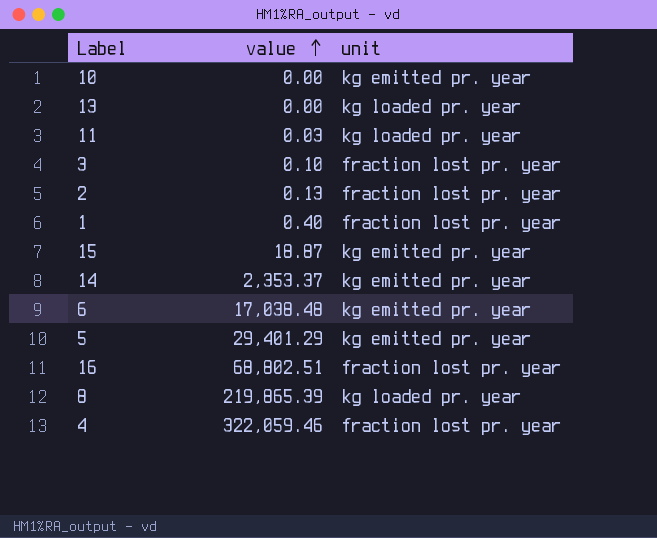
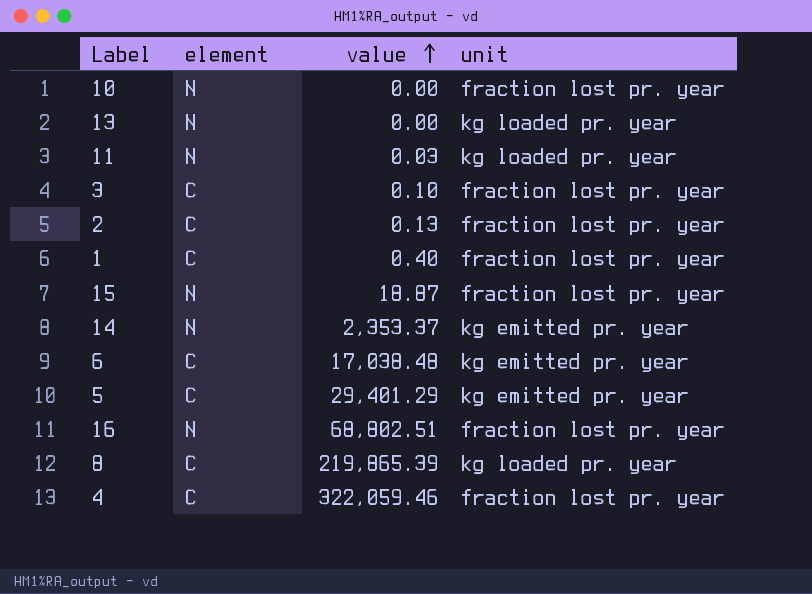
column element | position: none -> 2
10 | unit: kg emitted pr. year -> fraction lost pr. year
15 | unit: kg emitted pr. year -> fraction lost pr. year

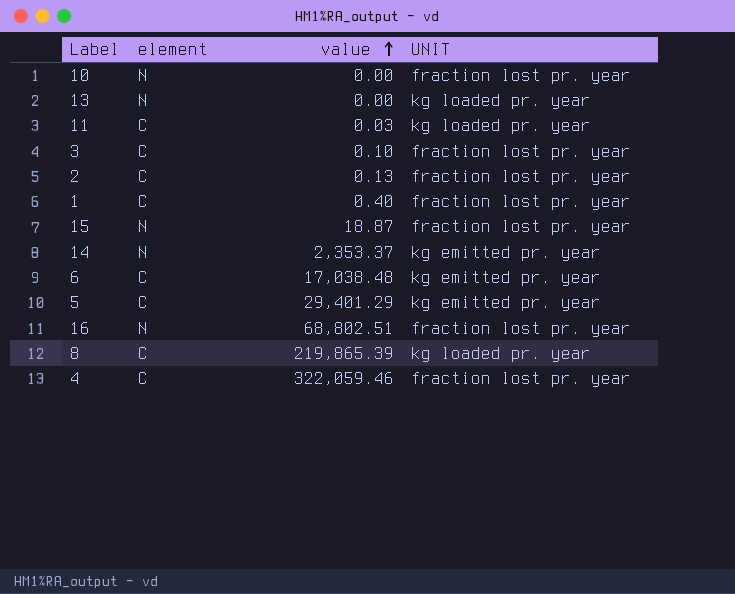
column name: unit -> UNIT
11 | element: N -> C

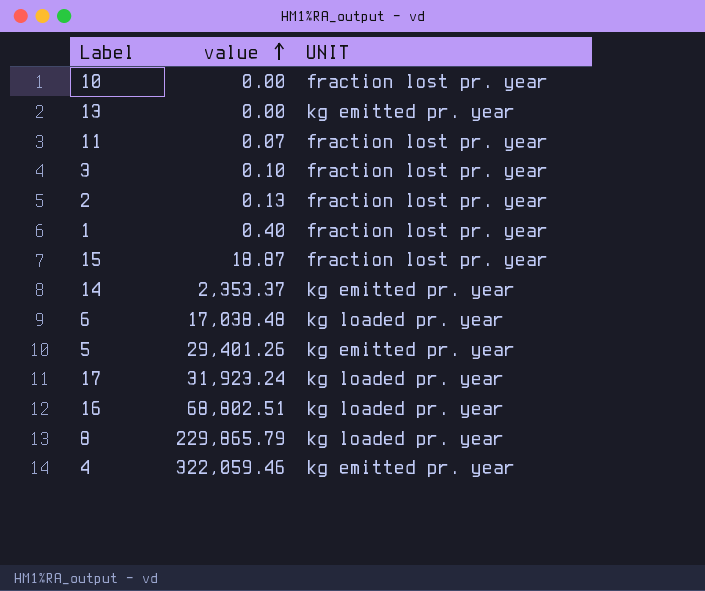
column element | position: 2 -> none
13 | UNIT: kg loaded pr. year -> kg emitted pr. year
11 | value: 0.03 -> 0.07
11 | UNIT: kg loaded pr. year -> fraction lost pr. year
6 | UNIT: kg emitted pr. year -> kg loaded pr. year
5 | value: 29,401.29 -> 29,401.26
row 17: none -> 31,923.24 | kg loaded pr. year
16 | UNIT: fraction lost pr. year -> kg loaded pr. year
8 | value: 219,865.39 -> 229,865.79
4 | UNIT: fraction lost pr. year -> kg emitted pr. year

